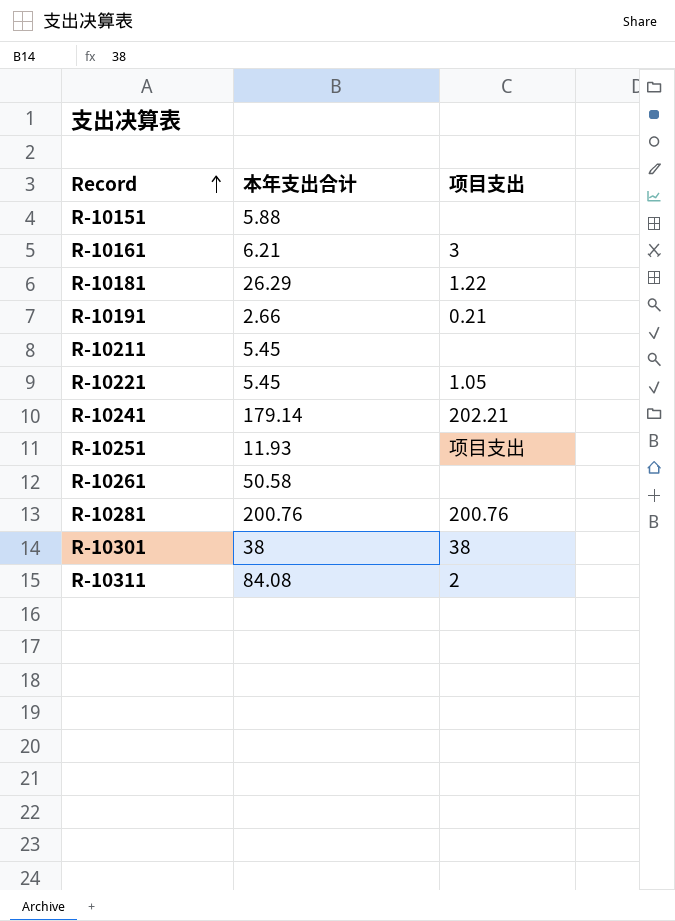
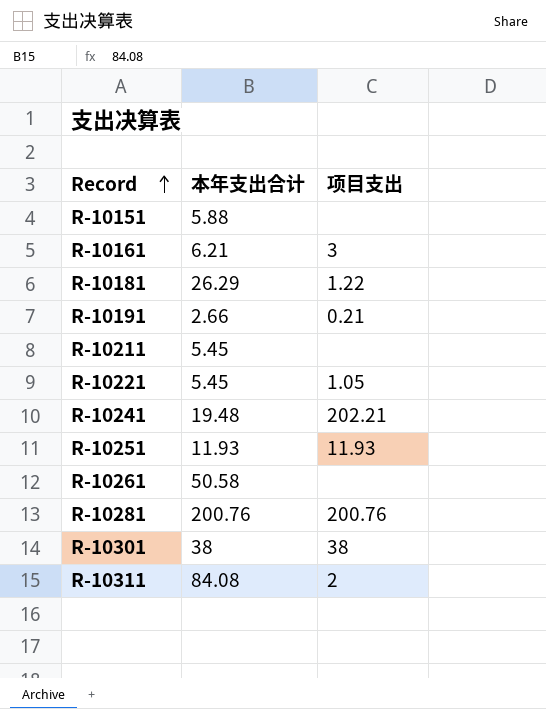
R-10241 | 本年支出合计: 179.14 -> 19.48
R-10251 | 项目支出: 项目支出 -> 11.93

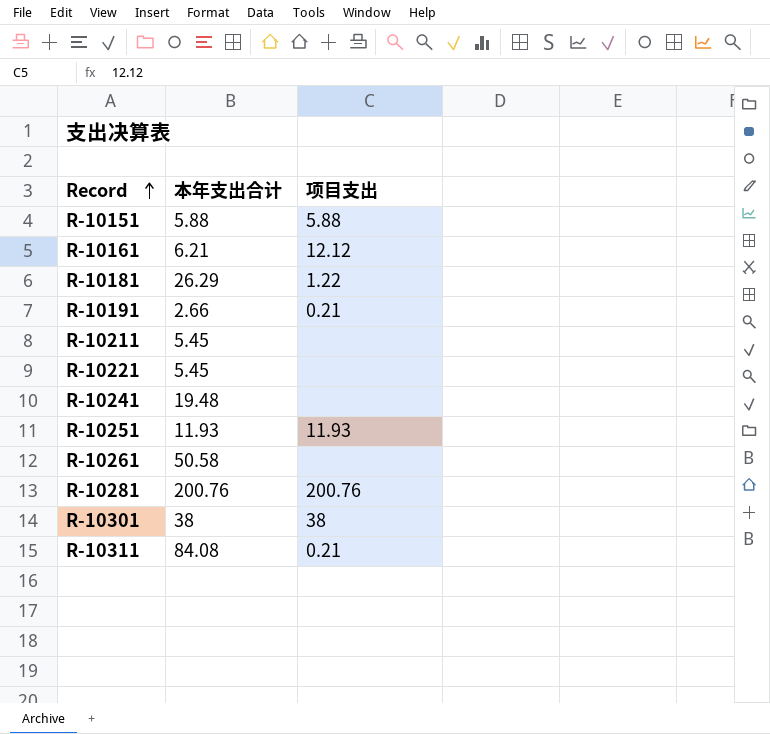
R-10151 | 项目支出: none -> 5.88
R-10161 | 项目支出: 3 -> 12.12
R-10221 | 项目支出: 1.05 -> none
R-10241 | 项目支出: 202.21 -> none
R-10311 | 项目支出: 2 -> 0.21

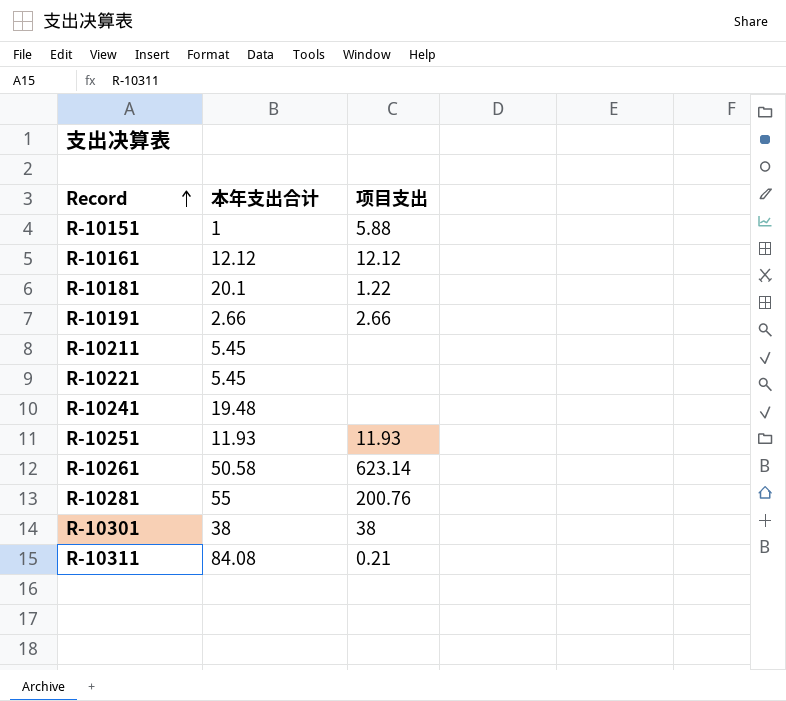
R-10151 | 本年支出合计: 5.88 -> 1
R-10161 | 本年支出合计: 6.21 -> 12.12
R-10181 | 本年支出合计: 26.29 -> 20.1
R-10191 | 项目支出: 0.21 -> 2.66
R-10261 | 项目支出: none -> 623.14
R-10281 | 本年支出合计: 200.76 -> 55

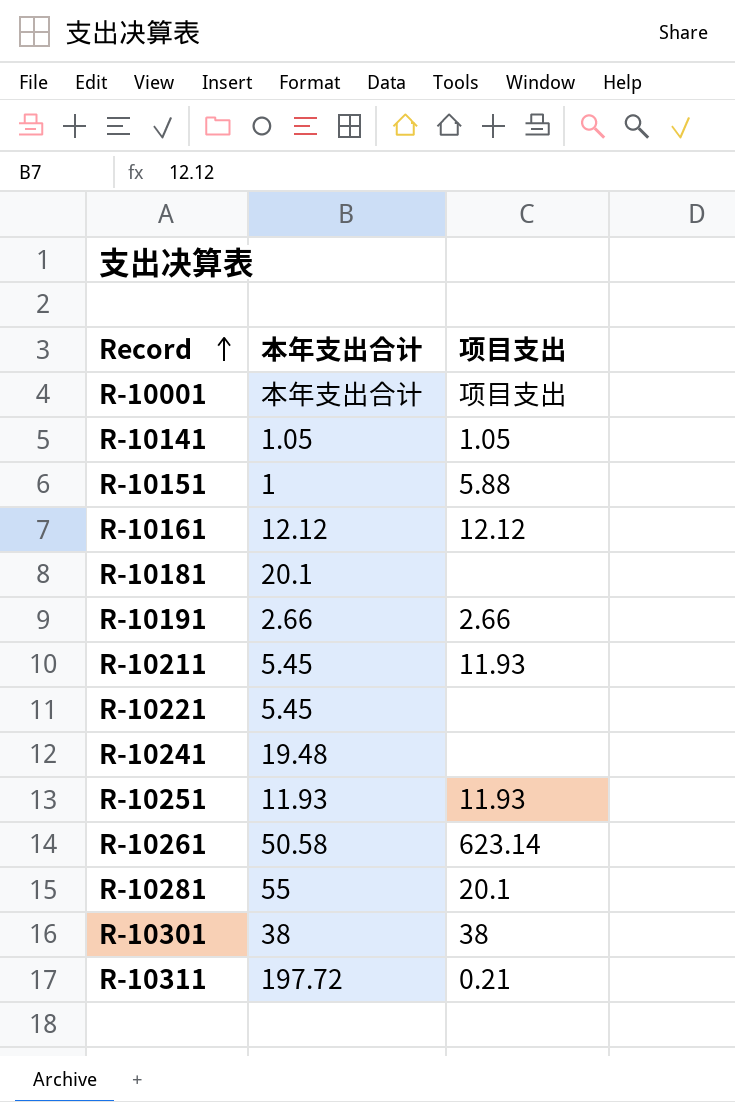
row R-10001: none -> 本年支出合计 | 项目支出
row R-10141: none -> 1.05 | 1.05
R-10181 | 项目支出: 1.22 -> none
R-10211 | 项目支出: none -> 11.93
R-10281 | 项目支出: 200.76 -> 20.1
R-10311 | 本年支出合计: 84.08 -> 197.72

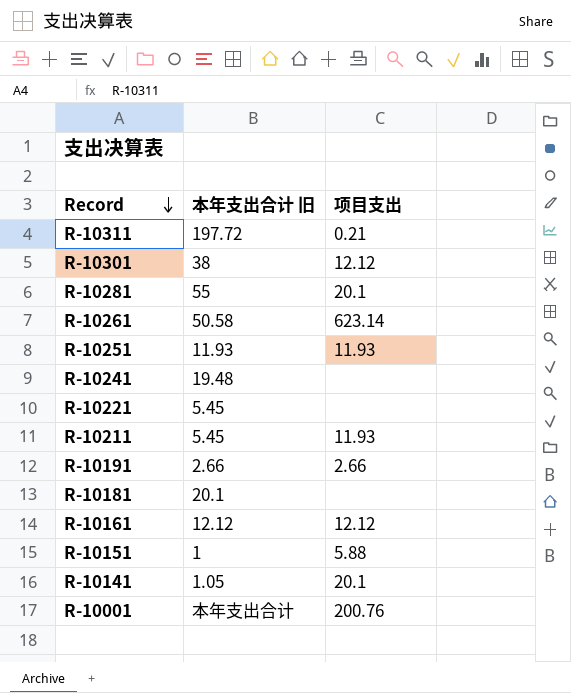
row order: Record ascending -> Record descending
column name: 本年支出合计 -> 本年支出合计 旧
R-10301 | 项目支出: 38 -> 12.12
R-10141 | 项目支出: 1.05 -> 20.1
R-10001 | 项目支出: 项目支出 -> 200.76

